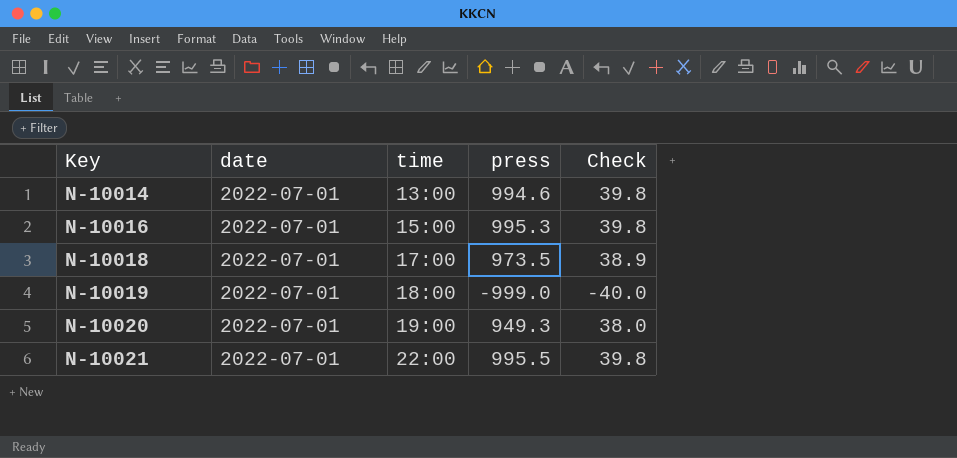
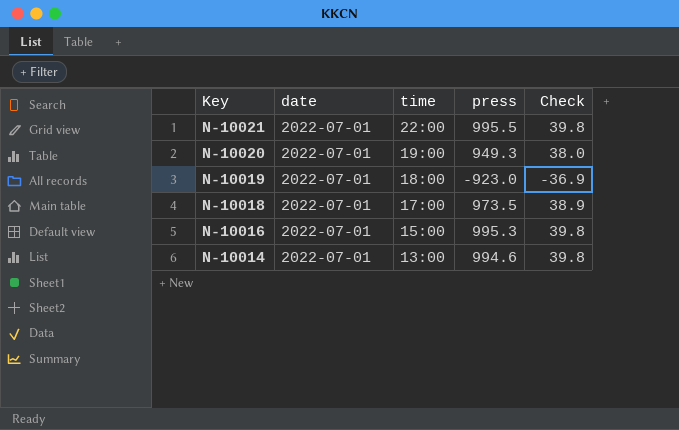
row order: Key ascending -> Key descending
N-10019 | press: -999.0 -> -923.0
N-10019 | Check: -40.0 -> -36.9

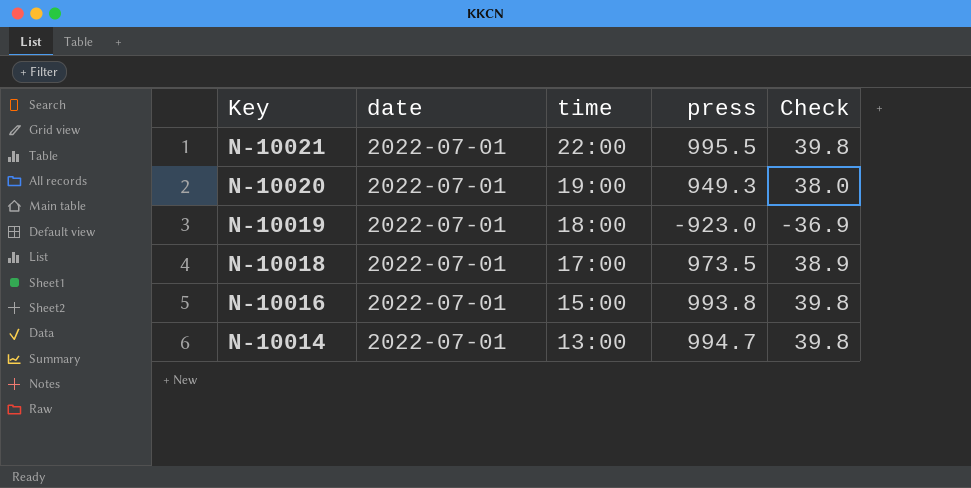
N-10016 | press: 995.3 -> 993.8
N-10014 | press: 994.6 -> 994.7

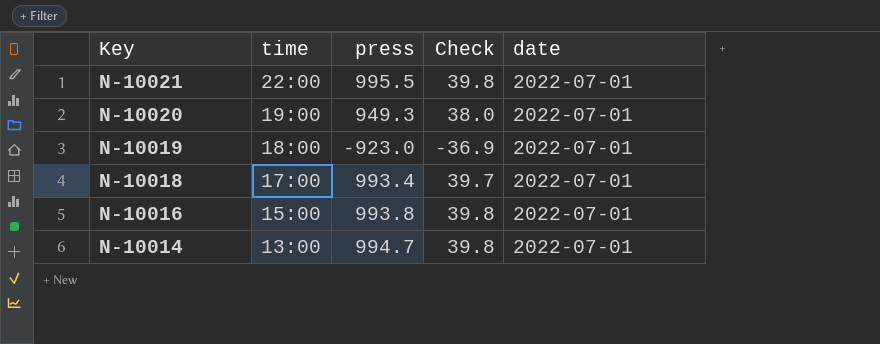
column date | position: 2 -> 5
N-10018 | press: 973.5 -> 993.4
N-10018 | Check: 38.9 -> 39.7

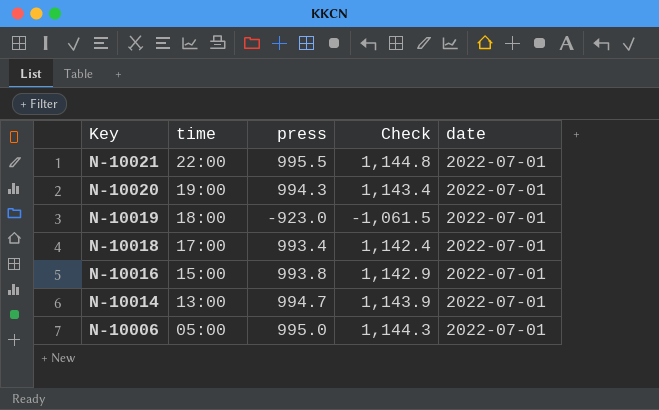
column Check | formula: [press] * 0.04 -> [press] * 1.15
N-10020 | press: 949.3 -> 994.3
row N-10006: none -> 05:00 | 995.0 | 1,144.3 | 2022-07-01

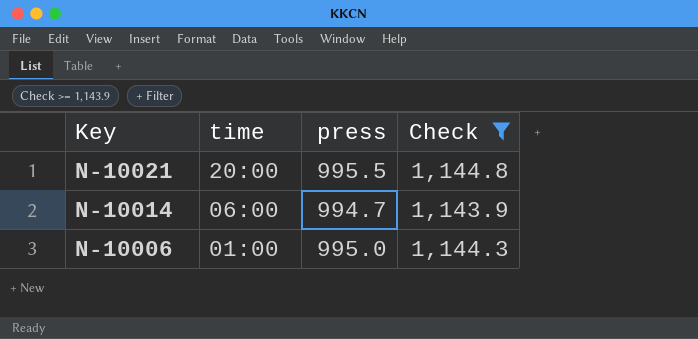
filter: none -> Check >= 1,143.9
column date | position: 5 -> none
N-10021 | time: 22:00 -> 20:00
N-10014 | time: 13:00 -> 06:00
N-10006 | time: 05:00 -> 01:00

